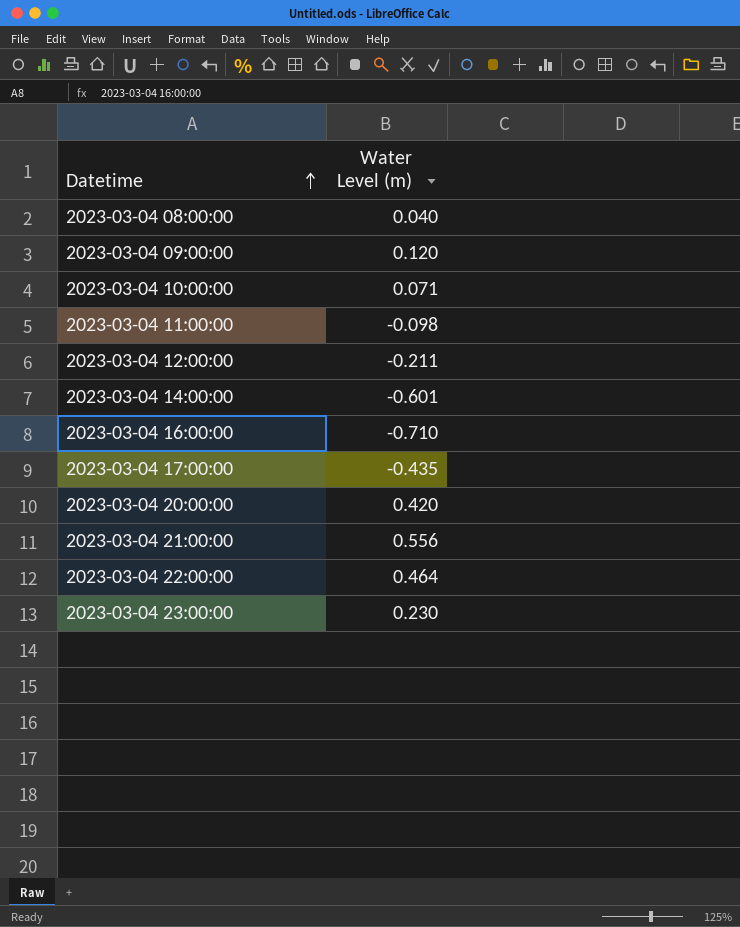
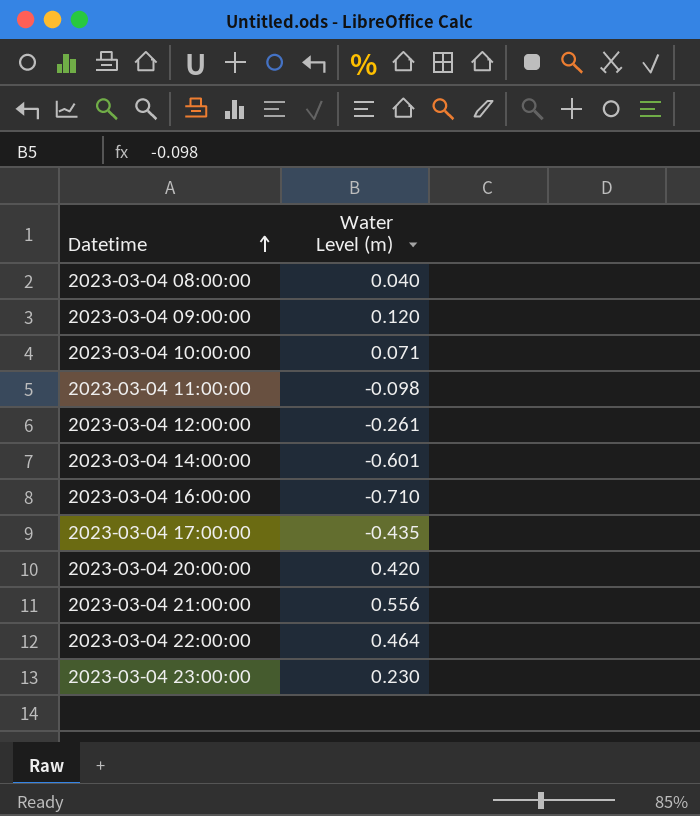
2023-03-04 12:00:00 | Water Level (m): -0.211 -> -0.261

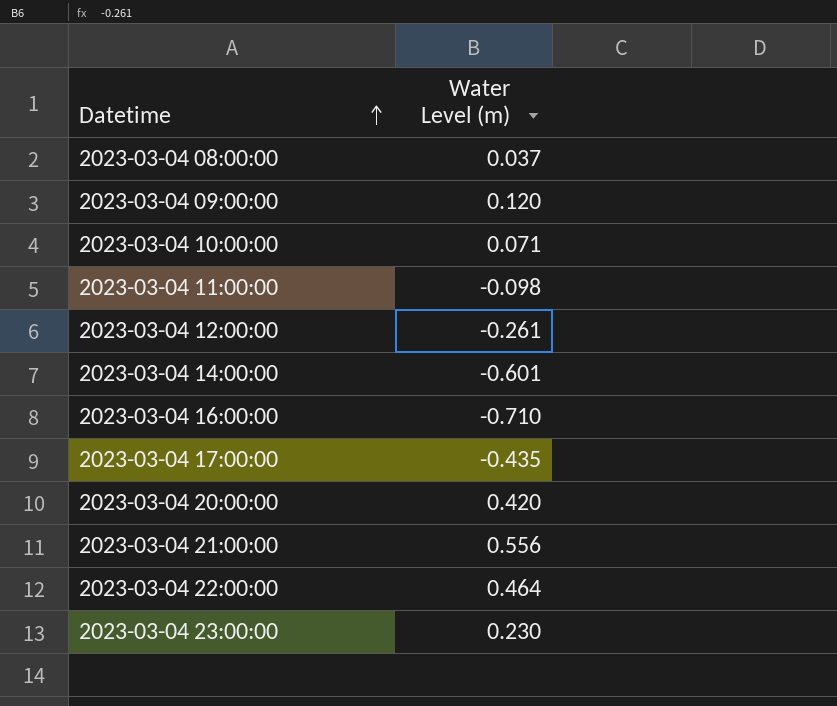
2023-03-04 08:00:00 | Water Level (m): 0.040 -> 0.037

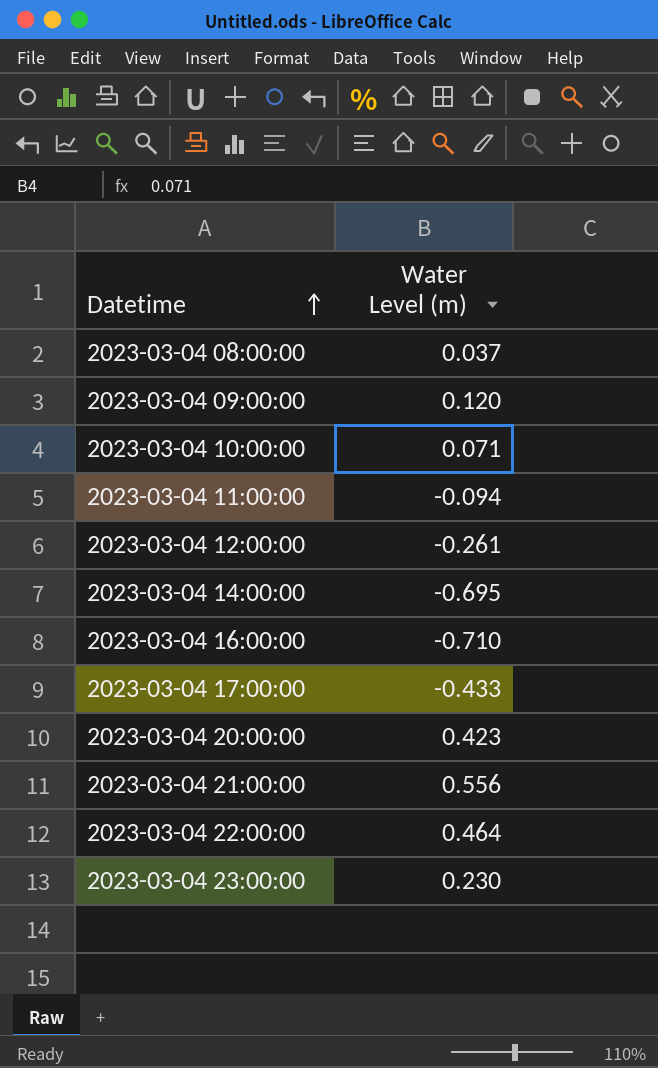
2023-03-04 11:00:00 | Water Level (m): -0.098 -> -0.094
2023-03-04 14:00:00 | Water Level (m): -0.601 -> -0.695
2023-03-04 17:00:00 | Water Level (m): -0.435 -> -0.433
2023-03-04 20:00:00 | Water Level (m): 0.420 -> 0.423

